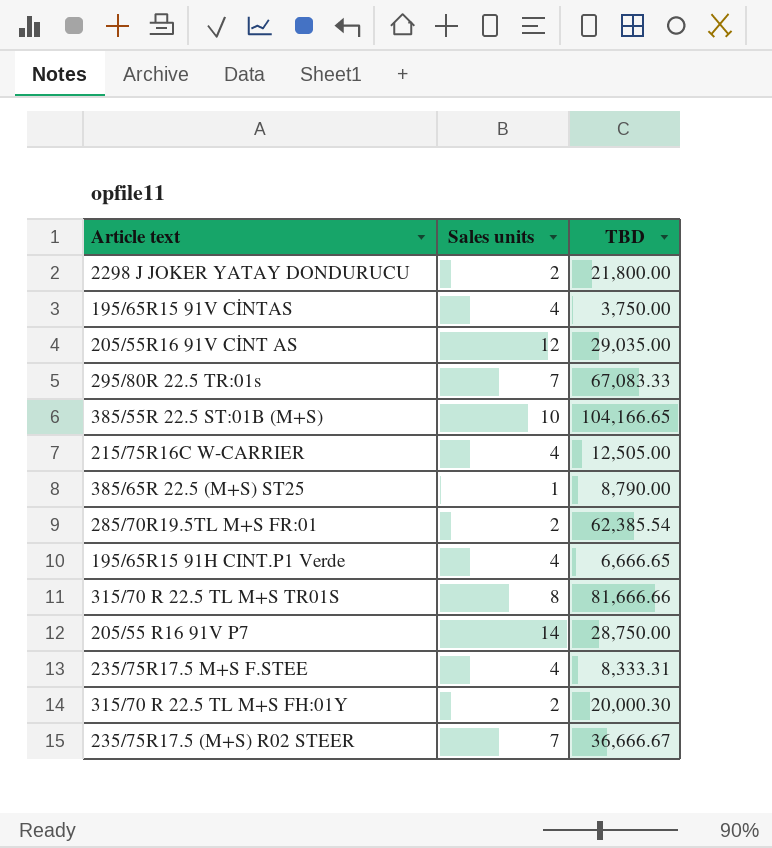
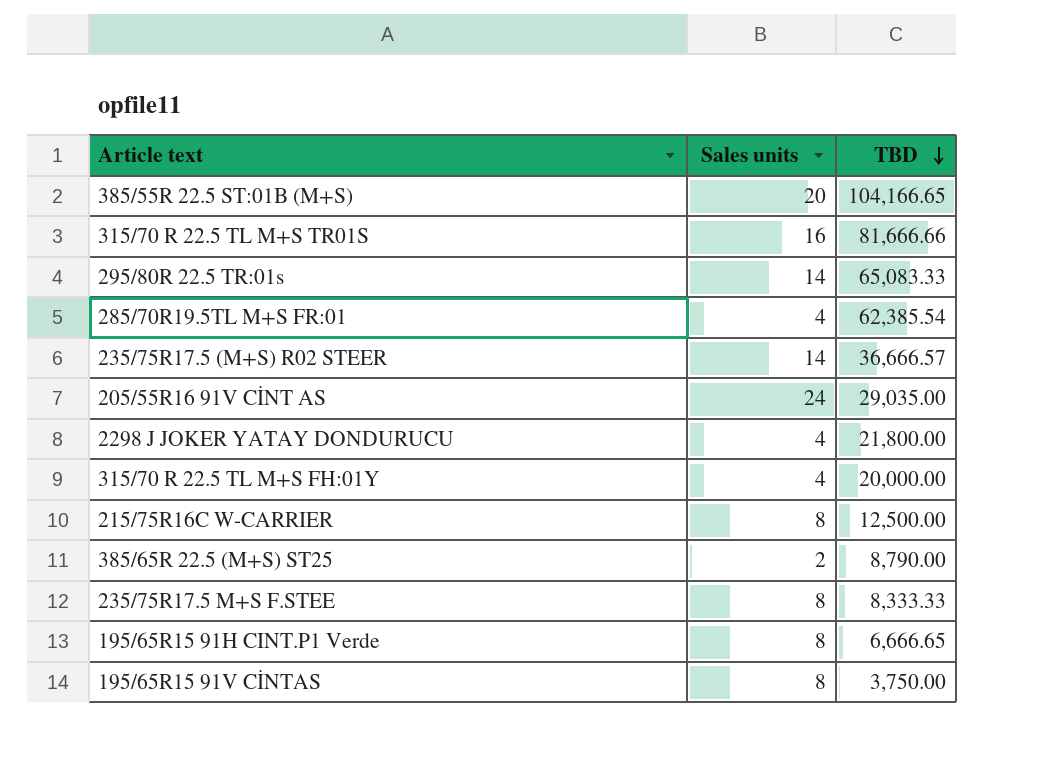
row order: none -> TBD descending
row 205/55 R16 91V P7: 14 | 28,750.00 -> none
385/55R 22.5 ST:01B (M+S) | Sales units: 10 -> 20
315/70 R 22.5 TL M+S TR01S | Sales units: 8 -> 16
295/80R 22.5 TR:01s | Sales units: 7 -> 14
295/80R 22.5 TR:01s | TBD: 67,083.33 -> 65,083.33
285/70R19.5TL M+S FR:01 | Sales units: 2 -> 4
235/75R17.5 (M+S) R02 STEER | Sales units: 7 -> 14
235/75R17.5 (M+S) R02 STEER | TBD: 36,666.67 -> 36,666.57
205/55R16 91V CİNT AS | Sales units: 12 -> 24
2298 J JOKER YATAY DONDURUCU | Sales units: 2 -> 4
315/70 R 22.5 TL M+S FH:01Y | Sales units: 2 -> 4
315/70 R 22.5 TL M+S FH:01Y | TBD: 20,000.30 -> 20,000.00
215/75R16C W-CARRIER | Sales units: 4 -> 8
215/75R16C W-CARRIER | TBD: 12,505.00 -> 12,500.00
385/65R 22.5 (M+S) ST25 | Sales units: 1 -> 2
235/75R17.5 M+S F.STEE | Sales units: 4 -> 8
235/75R17.5 M+S F.STEE | TBD: 8,333.31 -> 8,333.33
195/65R15 91H CINT.P1 Verde | Sales units: 4 -> 8
195/65R15 91V CİNTAS | Sales units: 4 -> 8

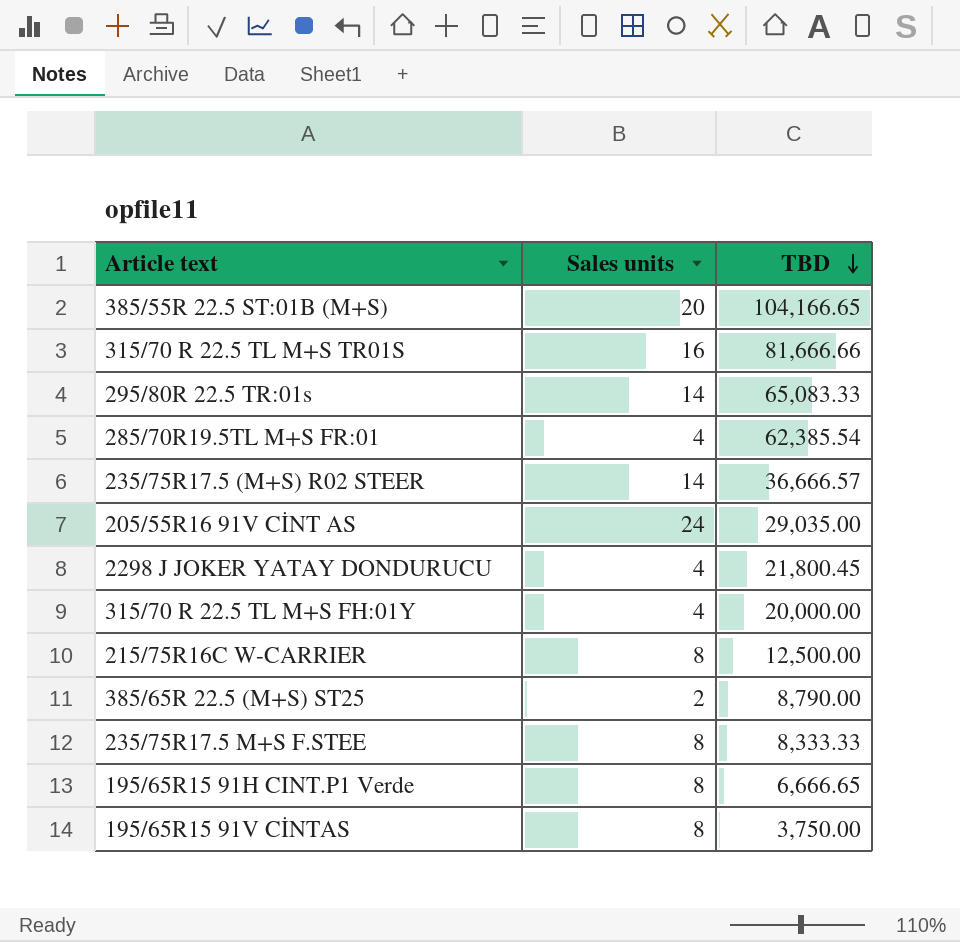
2298 J JOKER YATAY DONDURUCU | TBD: 21,800.00 -> 21,800.45

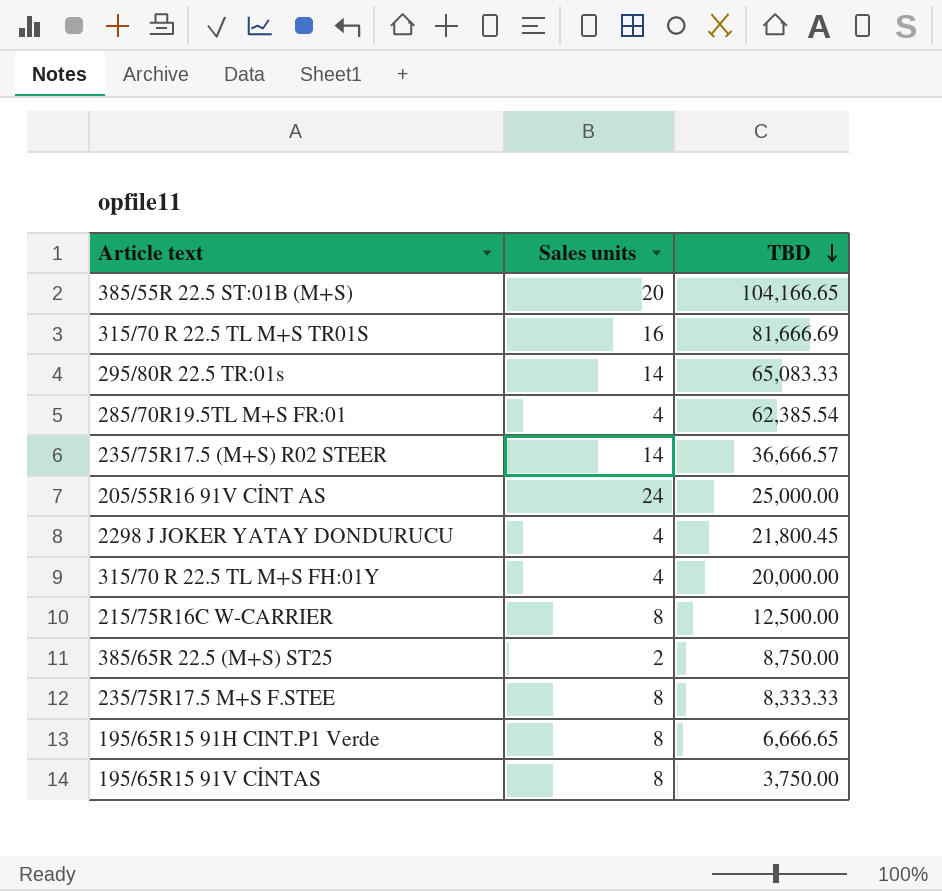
315/70 R 22.5 TL M+S TR01S | TBD: 81,666.66 -> 81,666.69
205/55R16 91V CİNT AS | TBD: 29,035.00 -> 25,000.00
385/65R 22.5 (M+S) ST25 | TBD: 8,790.00 -> 8,750.00

